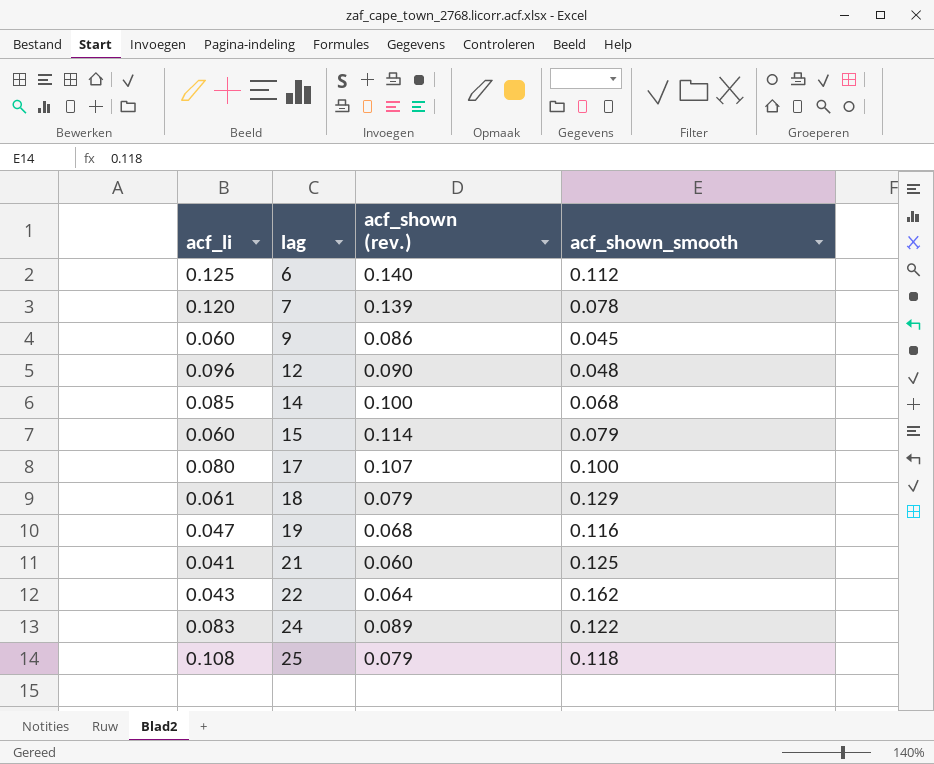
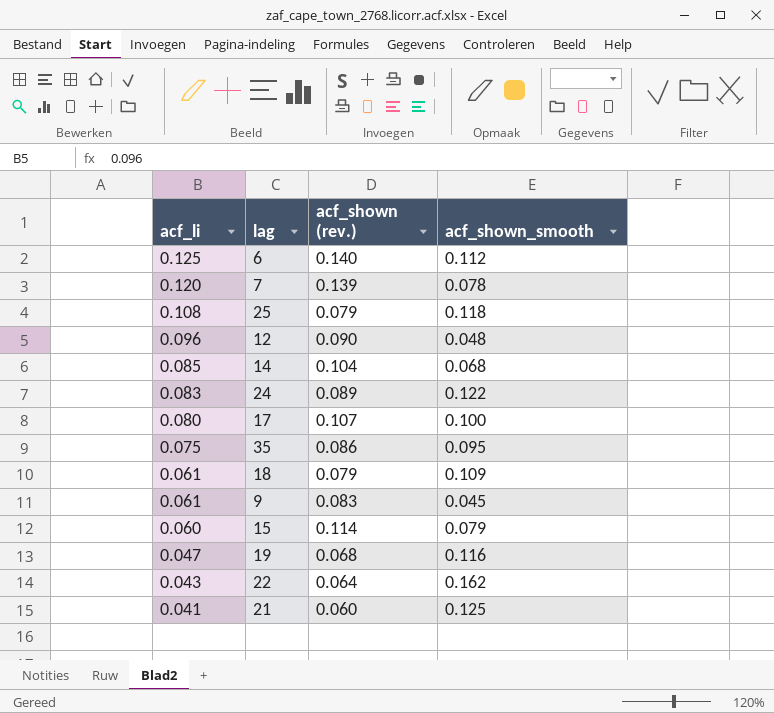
row order: lag ascending -> acf_li descending
14 | acf_shown (rev.): 0.100 -> 0.104
row 35: none -> 0.075 | 0.086 | 0.095
18 | acf_shown_smooth: 0.129 -> 0.109
9 | acf_li: 0.060 -> 0.061
9 | acf_shown (rev.): 0.086 -> 0.083

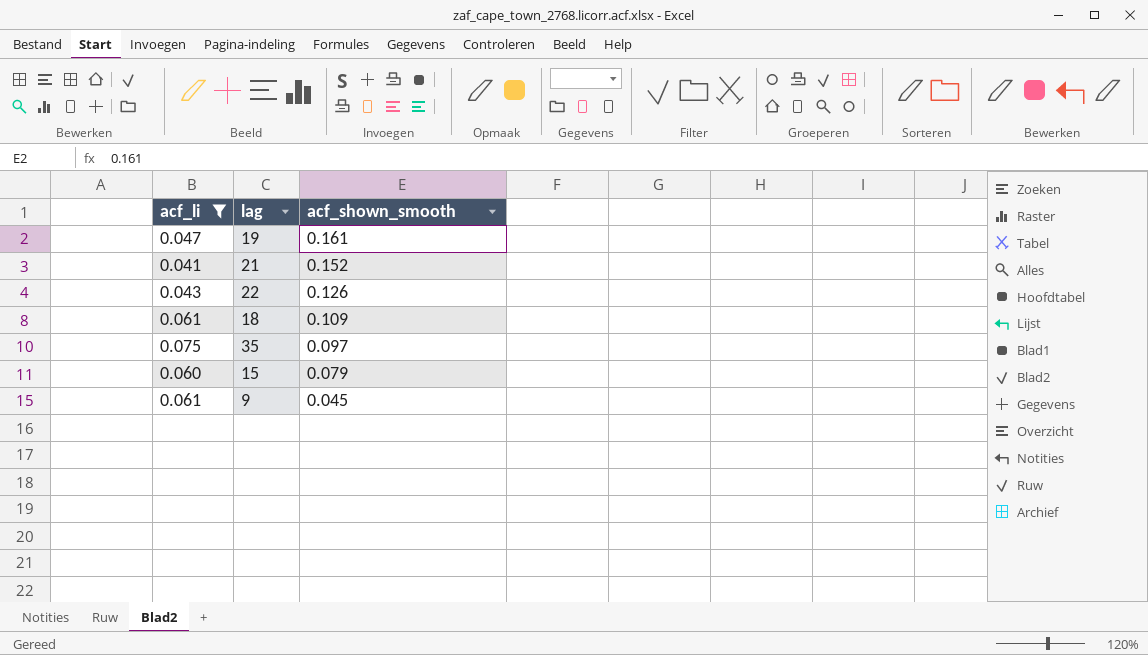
filter: none -> acf_li <= 0.075
row order: acf_li descending -> acf_shown_smooth descending
column acf_shown (rev.) | position: 3 -> none
19 | acf_shown_smooth: 0.116 -> 0.161
21 | acf_shown_smooth: 0.125 -> 0.152
22 | acf_shown_smooth: 0.162 -> 0.126
35 | acf_shown_smooth: 0.095 -> 0.097

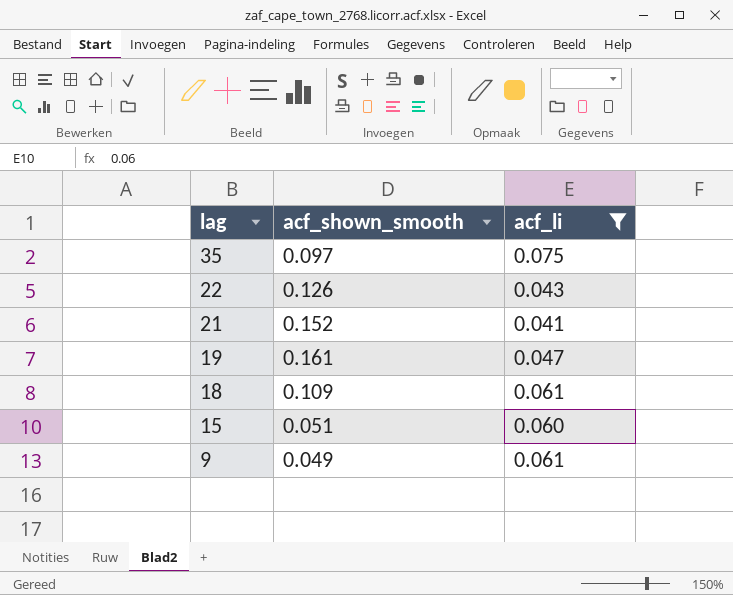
row order: acf_shown_smooth descending -> lag descending
column acf_li | position: 1 -> 3
15 | acf_shown_smooth: 0.079 -> 0.051
9 | acf_shown_smooth: 0.045 -> 0.049

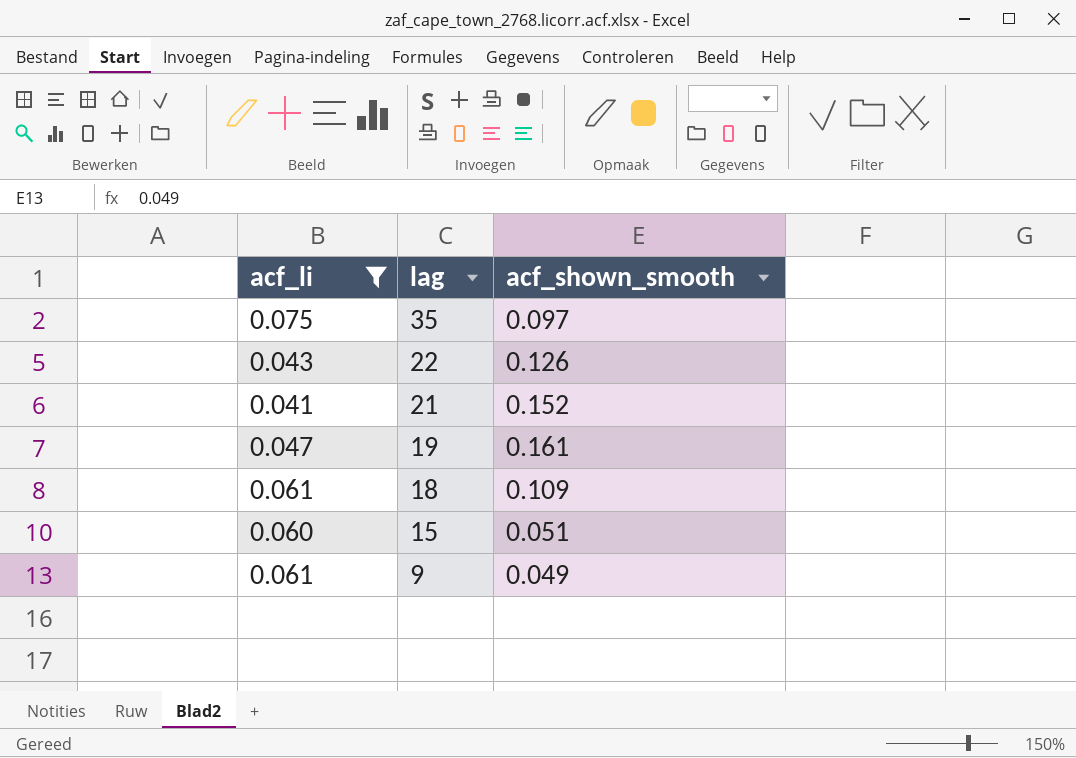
column acf_li | position: 3 -> 1

